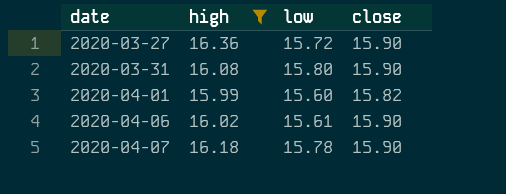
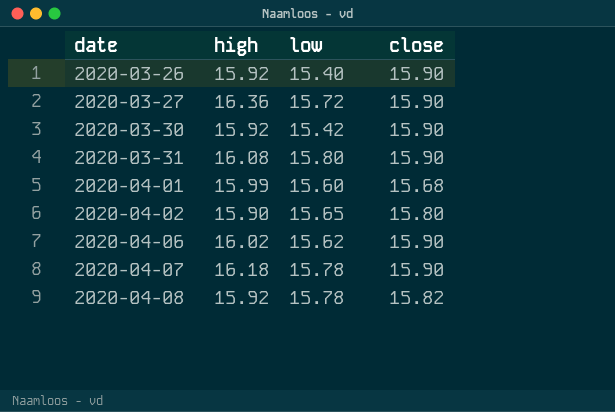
filter: high >= 15.99 -> none
2020-04-01 | close: 15.82 -> 15.68
2020-04-06 | low: 15.61 -> 15.62

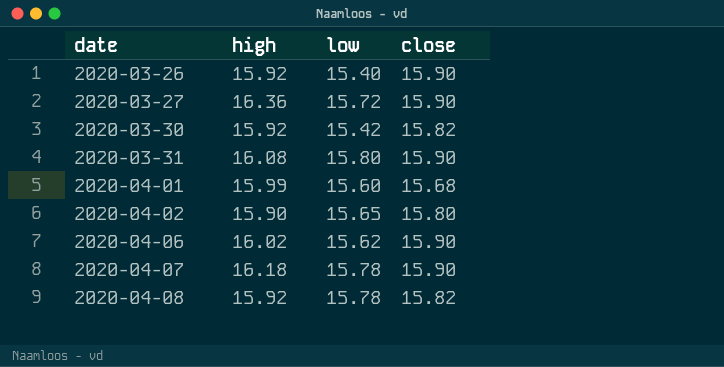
2020-03-30 | close: 15.90 -> 15.82

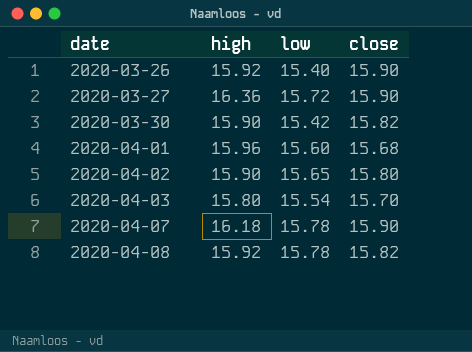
row 2020-03-31: 16.08 | 15.80 | 15.90 -> none
row 2020-04-06: 16.02 | 15.62 | 15.90 -> none
2020-03-30 | high: 15.92 -> 15.90
2020-04-01 | high: 15.99 -> 15.96
row 2020-04-03: none -> 15.80 | 15.54 | 15.70

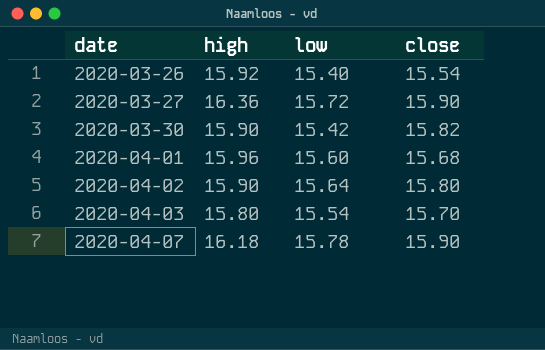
row 2020-04-08: 15.92 | 15.78 | 15.82 -> none
2020-03-26 | close: 15.90 -> 15.54
2020-04-02 | low: 15.65 -> 15.64

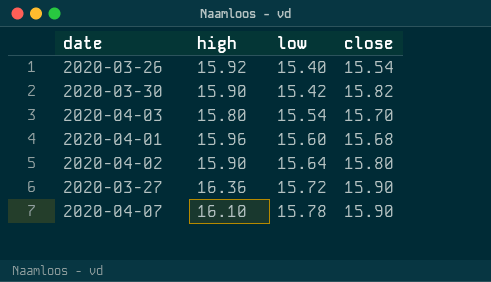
row order: date ascending -> low ascending
2020-04-07 | high: 16.18 -> 16.10

